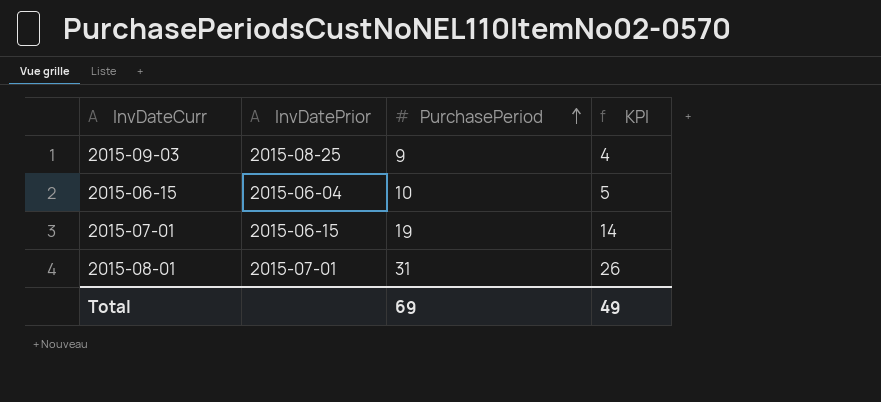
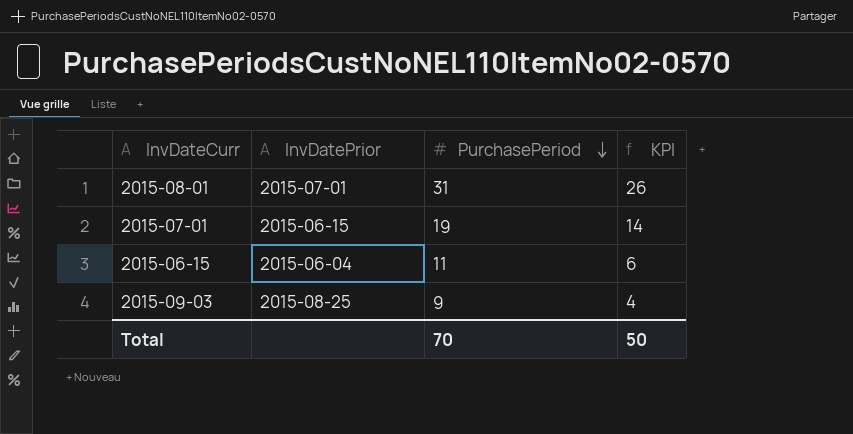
row order: PurchasePeriod ascending -> PurchasePeriod descending
2015-06-15 | PurchasePeriod: 10 -> 11
2015-06-15 | KPI: 5 -> 6
Total | PurchasePeriod: 69 -> 70
Total | KPI: 49 -> 50

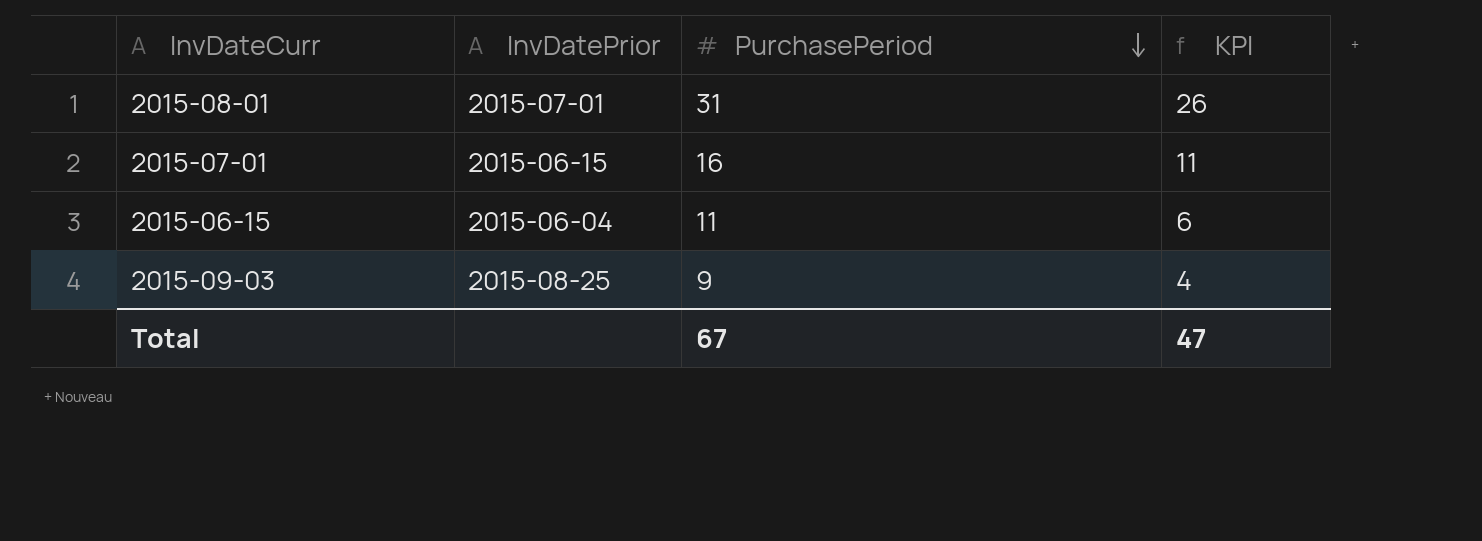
2015-07-01 | PurchasePeriod: 19 -> 16
2015-07-01 | KPI: 14 -> 11
Total | PurchasePeriod: 70 -> 67
Total | KPI: 50 -> 47

